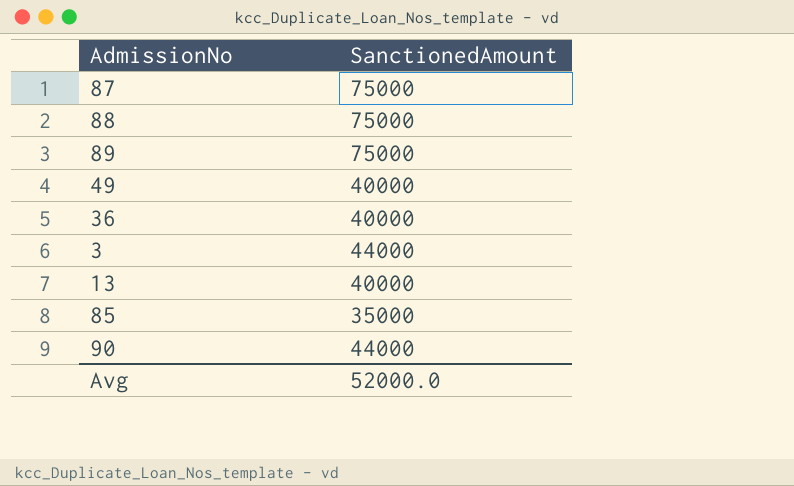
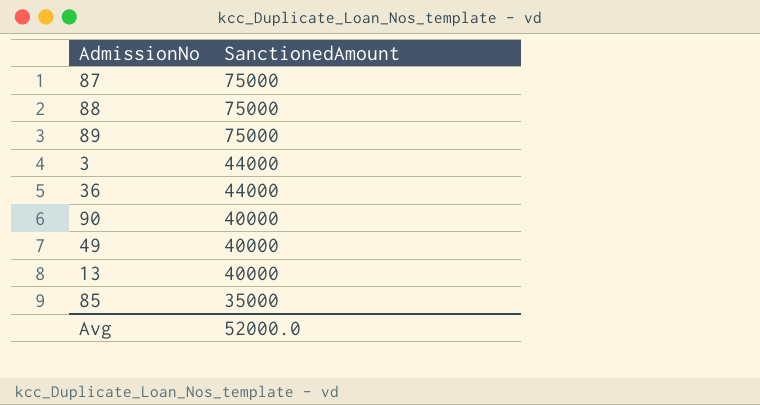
row order: none -> SanctionedAmount descending
36 | SanctionedAmount: 40000 -> 44000
90 | SanctionedAmount: 44000 -> 40000

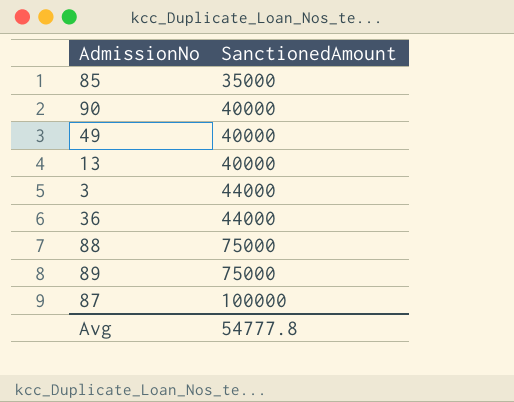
row order: SanctionedAmount descending -> SanctionedAmount ascending
87 | SanctionedAmount: 75000 -> 100000
Avg | SanctionedAmount: 52000.0 -> 54777.8

